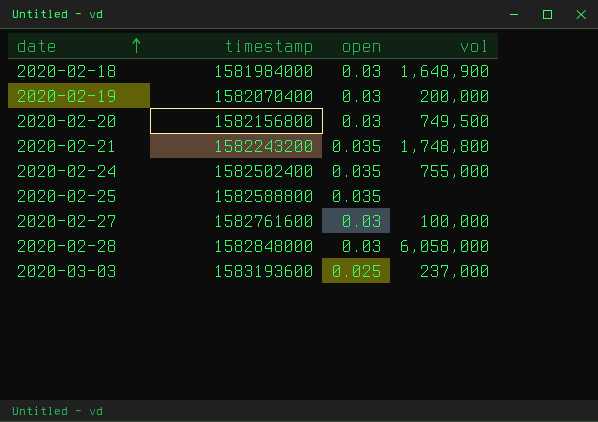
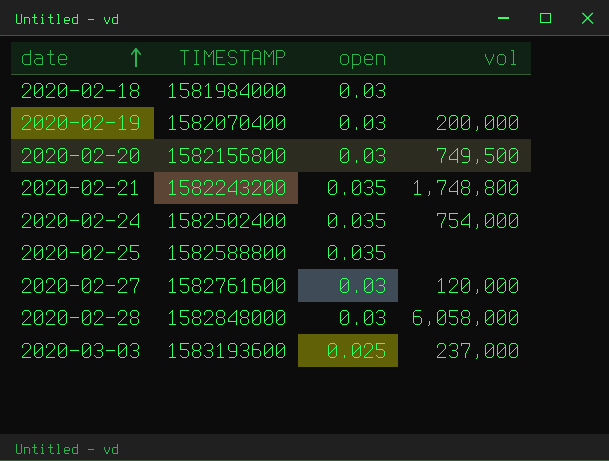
column name: timestamp -> TIMESTAMP
2020-02-18 | vol: 1,648,900 -> none
2020-02-24 | vol: 755,000 -> 754,000
2020-02-27 | vol: 100,000 -> 120,000

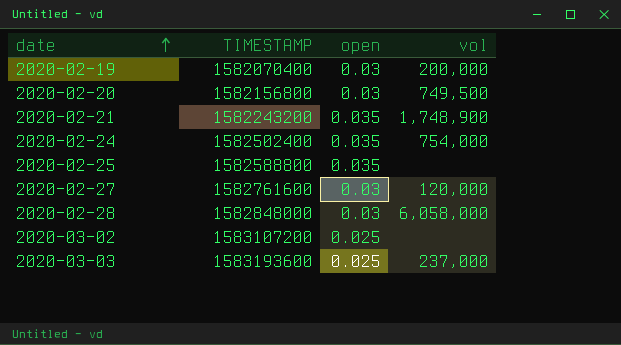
row 2020-02-18: 1581984000 | 0.03 | none -> none
2020-02-21 | vol: 1,748,800 -> 1,748,900
row 2020-03-02: none -> 1583107200 | 0.025 | none

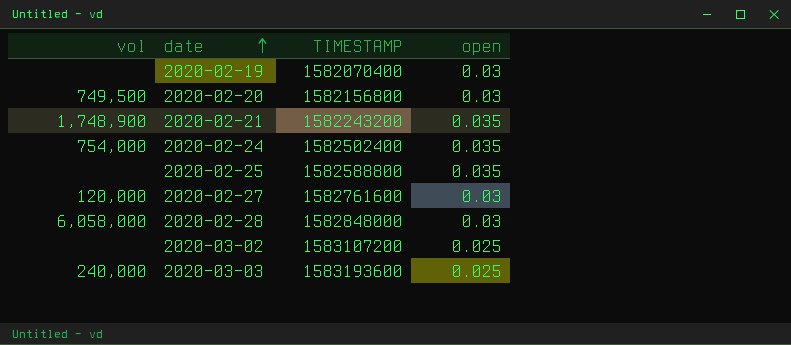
column vol | position: 4 -> 1
2020-02-19 | vol: 200,000 -> none
2020-03-03 | vol: 237,000 -> 240,000

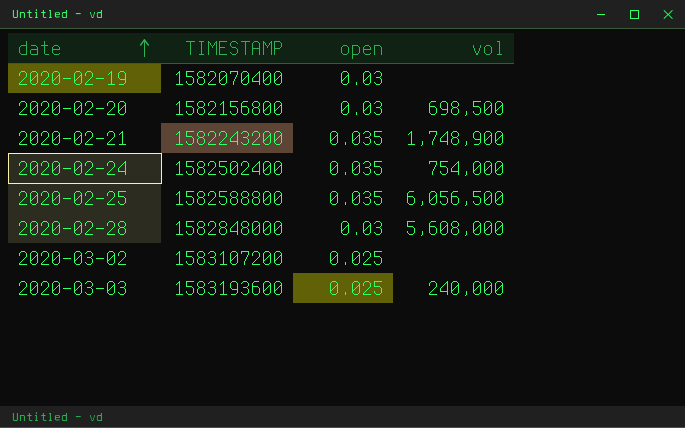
column vol | position: 1 -> 4
row 2020-02-27: 120,000 | 1582761600 | 0.03 -> none
2020-02-20 | vol: 749,500 -> 698,500
2020-02-25 | vol: none -> 6,056,500
2020-02-28 | vol: 6,058,000 -> 5,608,000

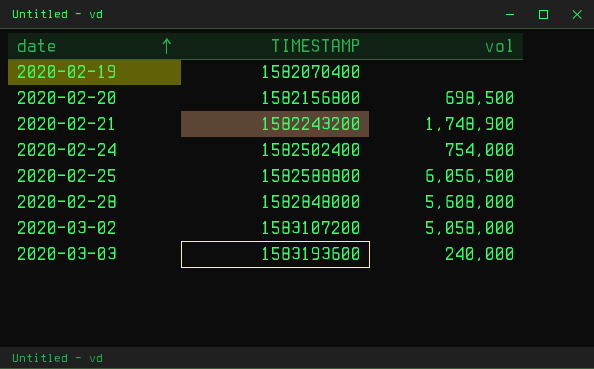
column open | position: 3 -> none
2020-03-02 | vol: none -> 5,058,000

